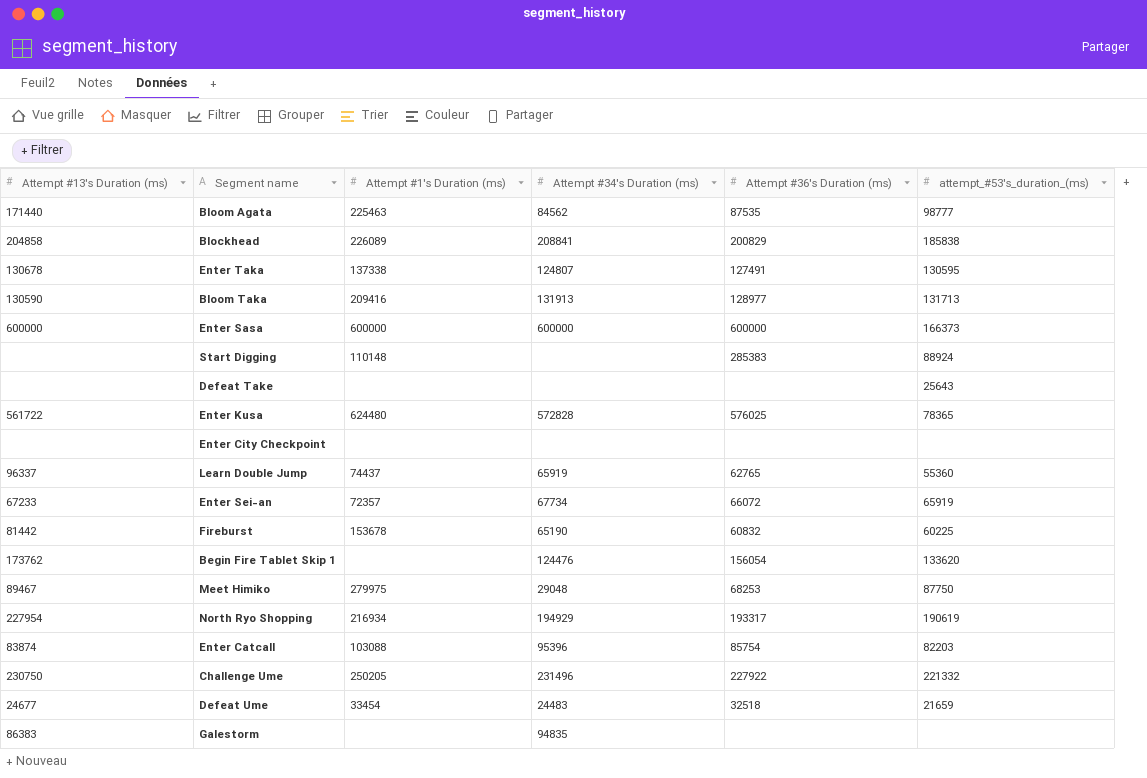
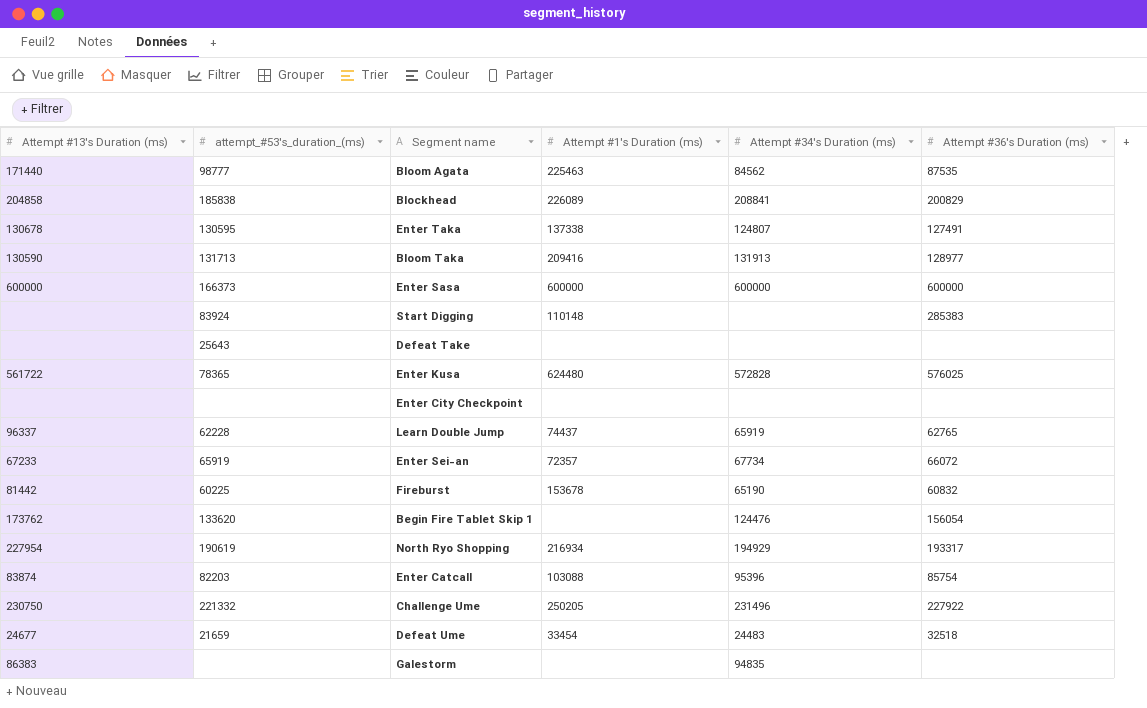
column attempt_#53's_duration_(ms) | position: 6 -> 2
row Meet Himiko: 89467 | 279975 | 29048 | 68253 | 87750 -> none
Start Digging | attempt_#53's_duration_(ms): 88924 -> 83924
Learn Double Jump | attempt_#53's_duration_(ms): 55360 -> 62228

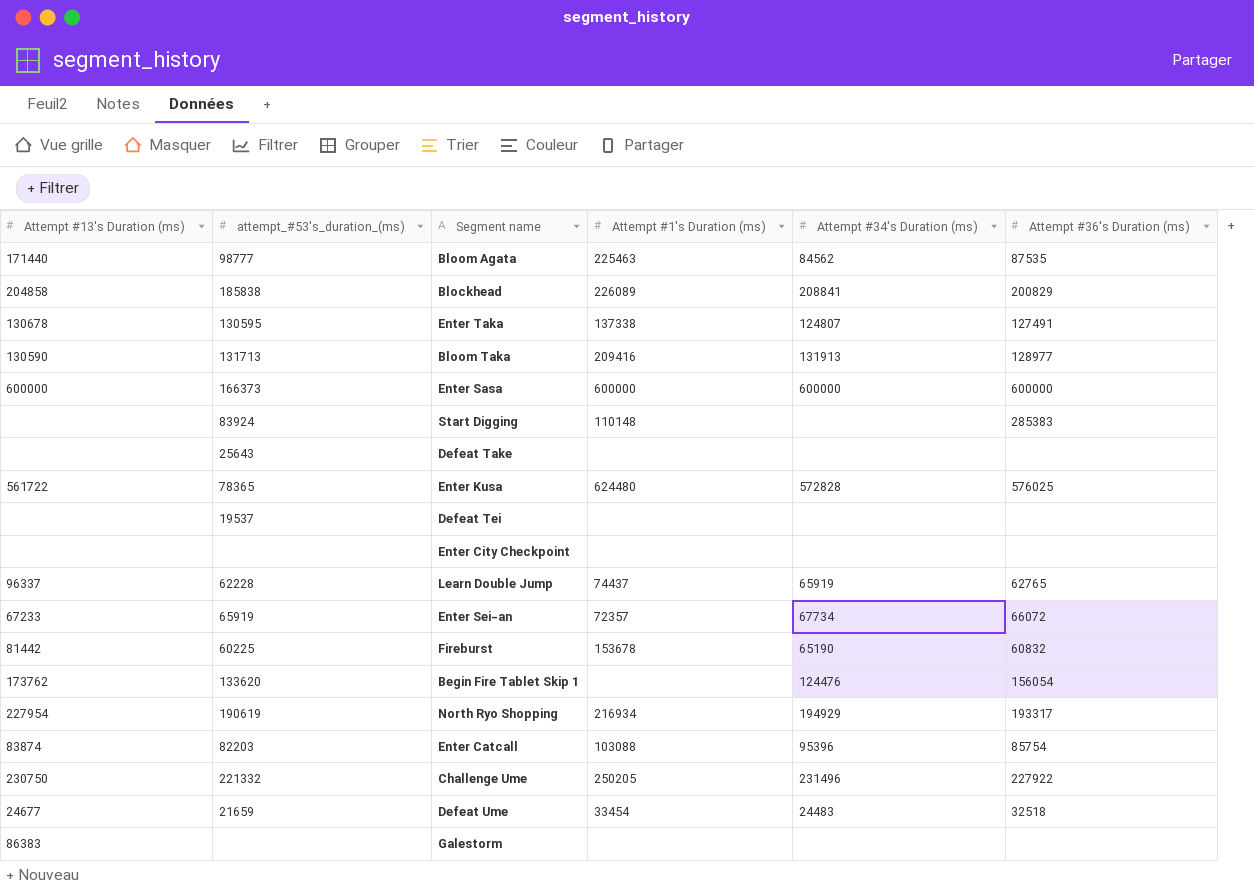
row Defeat Tei: none -> none | 19537 | none | none | none
Galestorm | Attempt #34's Duration (ms): 94835 -> none

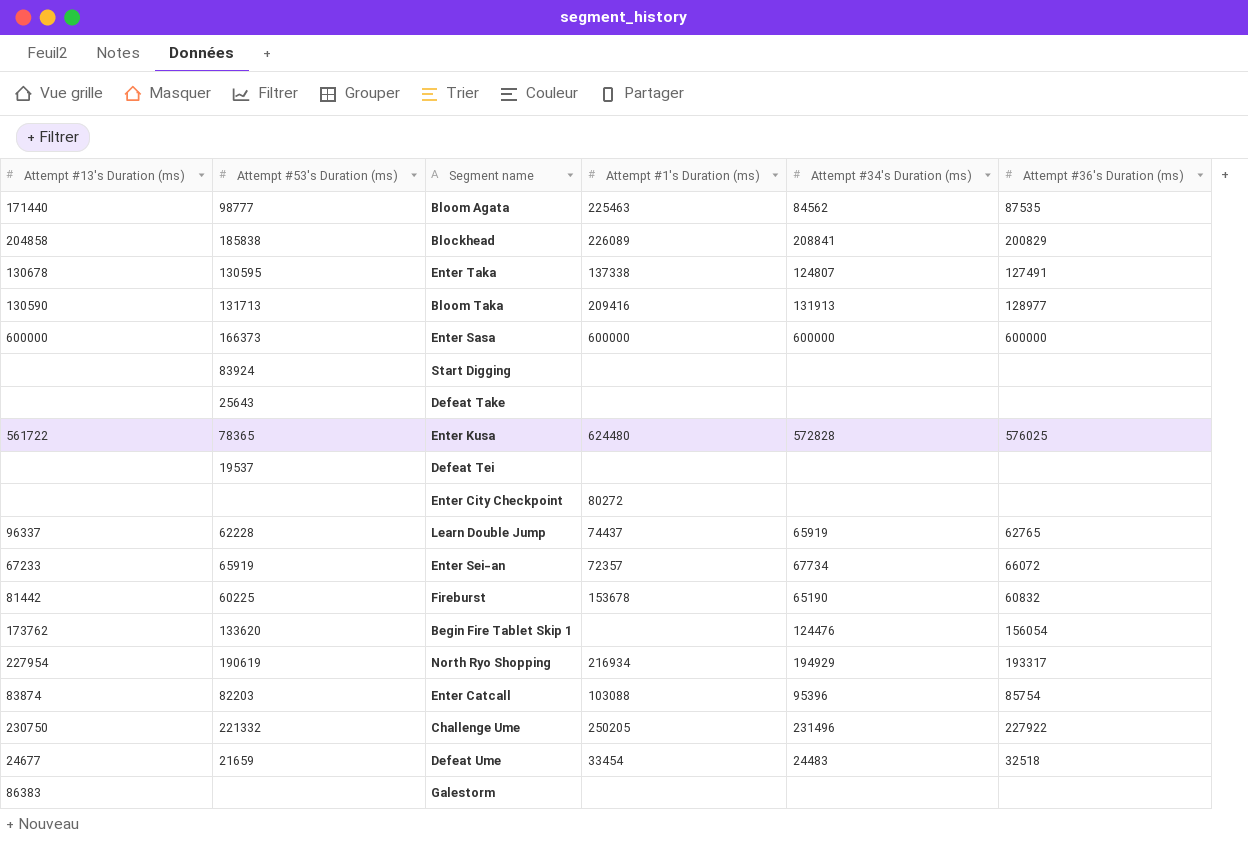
column name: attempt_#53's_duration_(ms) -> Attempt #53's Duration (ms)
Start Digging | Attempt #1's Duration (ms): 110148 -> none
Start Digging | Attempt #36's Duration (ms): 285383 -> none
Enter City Checkpoint | Attempt #1's Duration (ms): none -> 80272

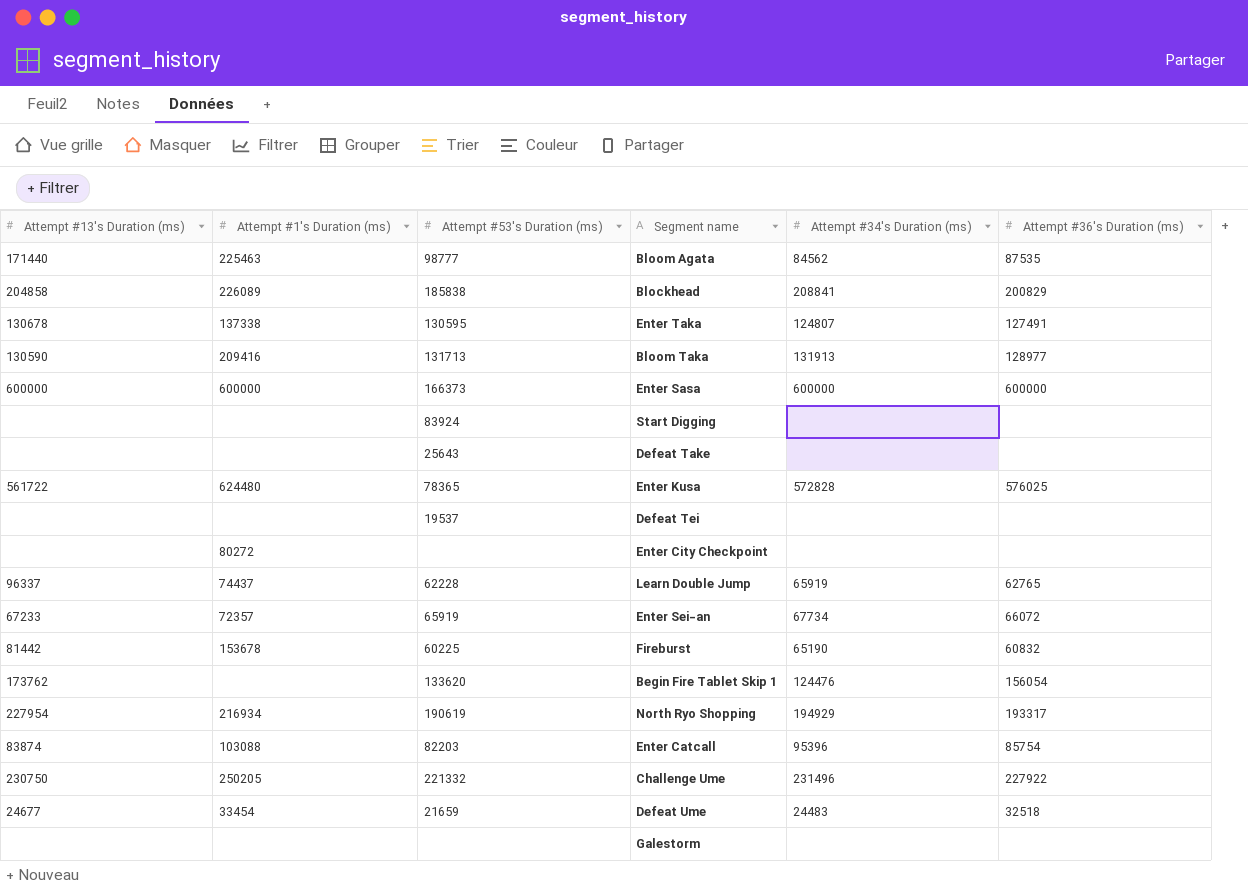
column Attempt #1's Duration (ms) | position: 4 -> 2
Galestorm | Attempt #13's Duration (ms): 86383 -> none

